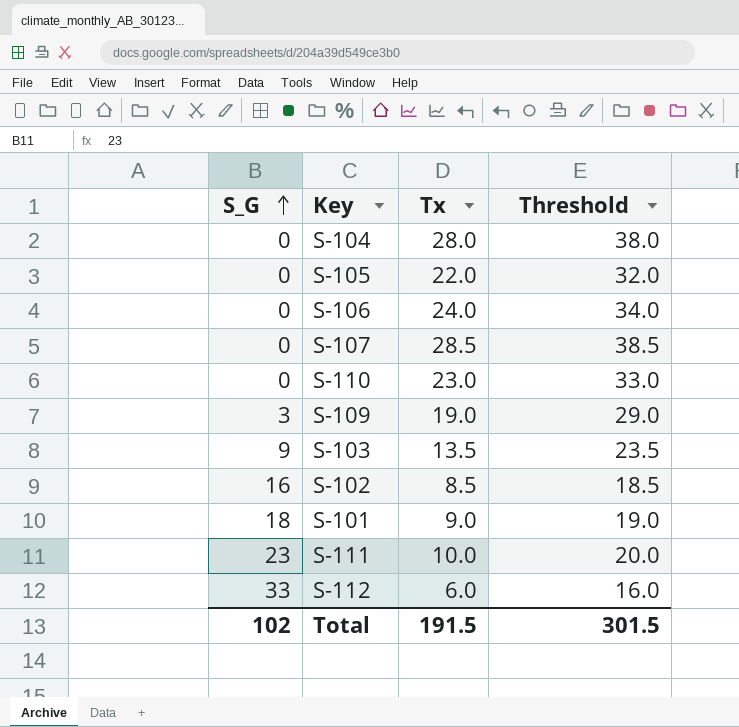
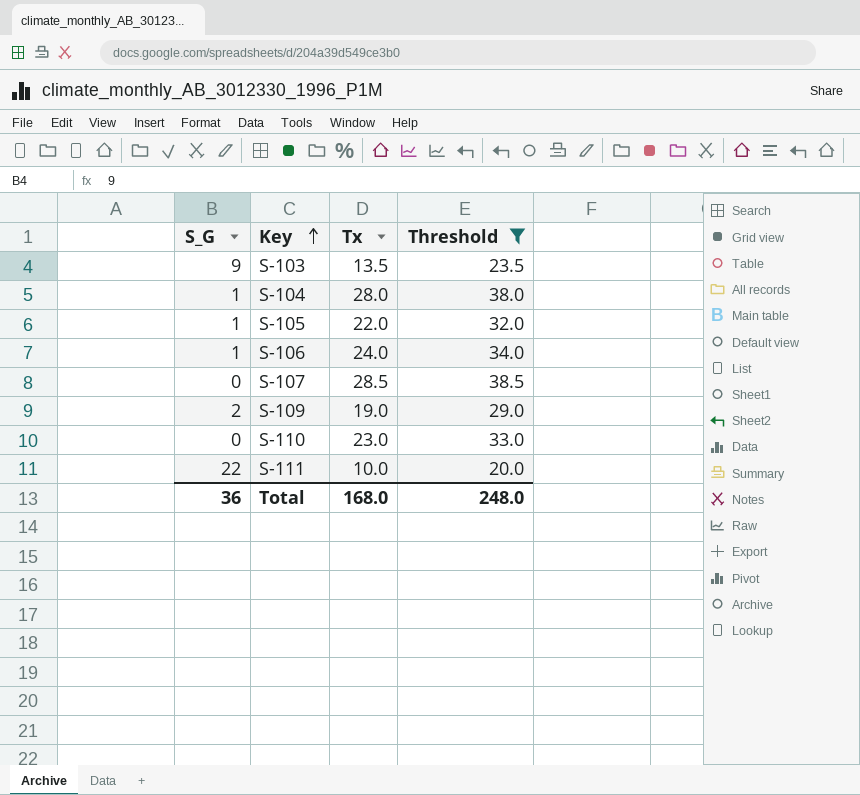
filter: none -> Threshold >= 20.0
row order: S_G ascending -> Key ascending
S-104 | S_G: 0 -> 1
S-105 | S_G: 0 -> 1
S-106 | S_G: 0 -> 1
S-109 | S_G: 3 -> 2
S-111 | S_G: 23 -> 22
Total | S_G: 102 -> 36
Total | Tx: 191.5 -> 168.0
Total | Threshold: 301.5 -> 248.0

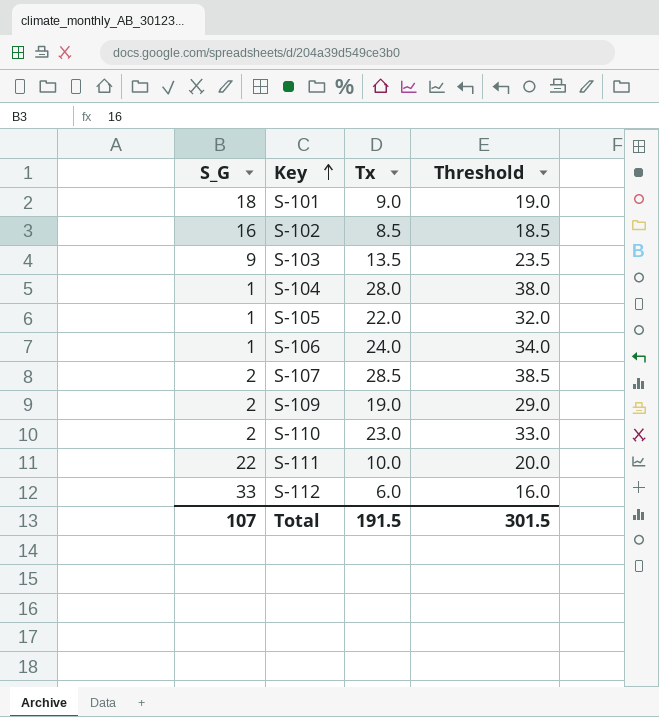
filter: Threshold >= 20.0 -> none
S-107 | S_G: 0 -> 2
S-110 | S_G: 0 -> 2
Total | S_G: 36 -> 107
Total | Tx: 168.0 -> 191.5
Total | Threshold: 248.0 -> 301.5

